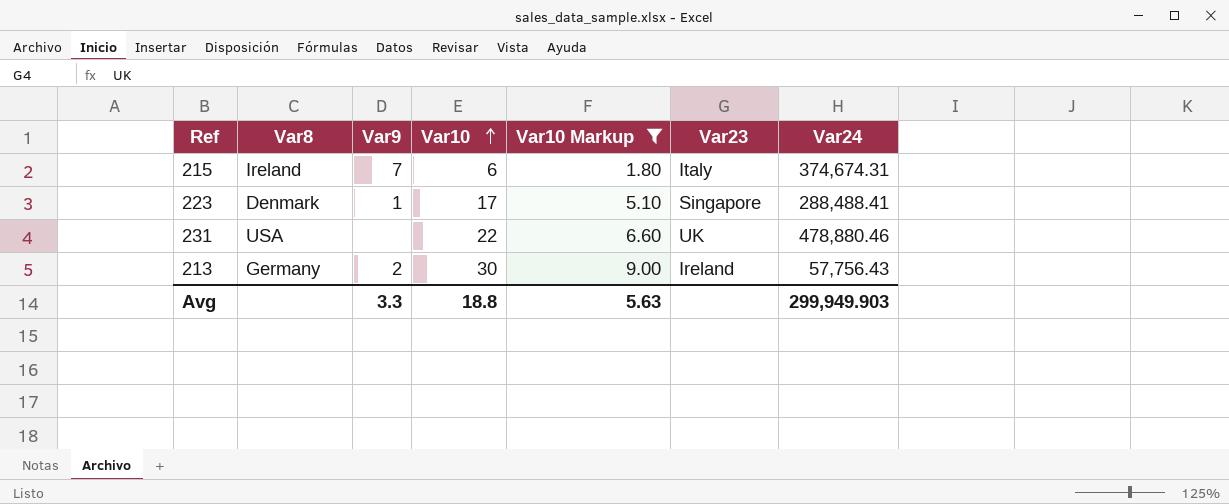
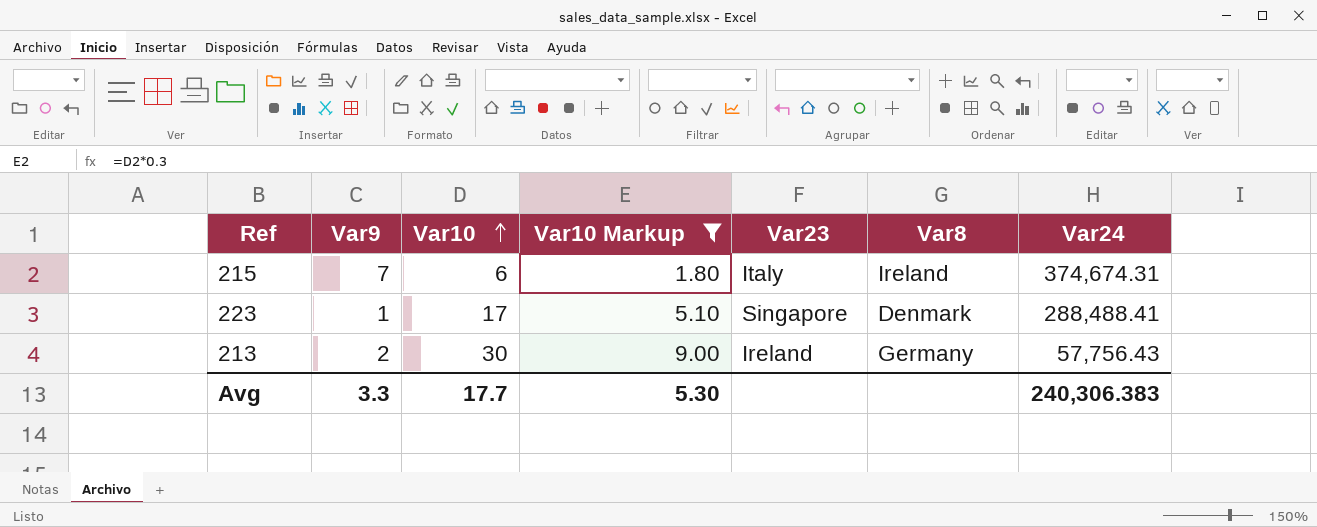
column Var8 | position: 2 -> 6
row 231: USA | none | 22 | 6.60 | UK | 478,880.46 -> none
Avg | Var10: 18.8 -> 17.7
Avg | Var10 Markup: 5.63 -> 5.30
Avg | Var24: 299,949.903 -> 240,306.383

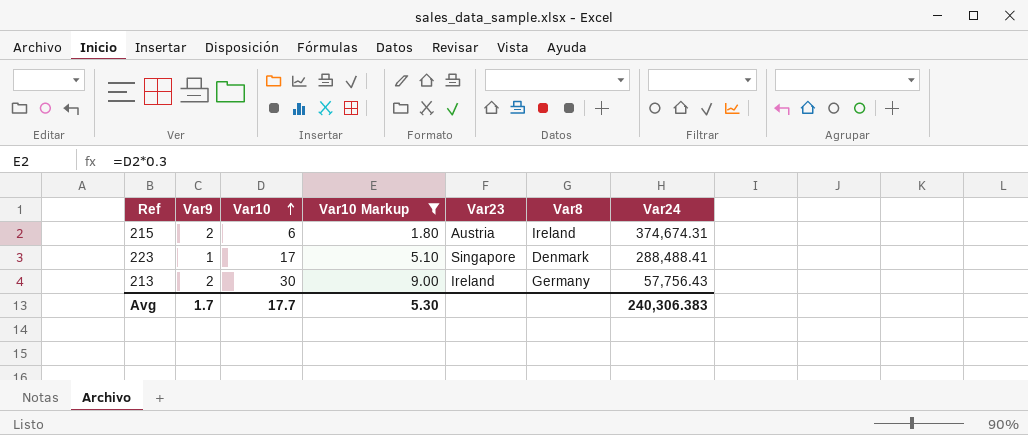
215 | Var9: 7 -> 2
215 | Var23: Italy -> Austria
Avg | Var9: 3.3 -> 1.7

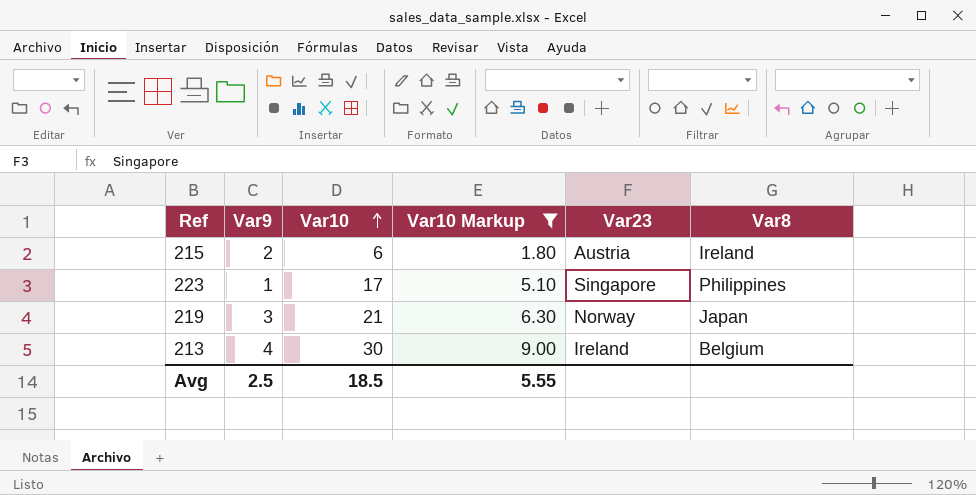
column Var24 | position: 7 -> none
223 | Var8: Denmark -> Philippines
row 219: none -> 3 | 21 | 6.30 | Norway | Japan
213 | Var9: 2 -> 4
213 | Var8: Germany -> Belgium
Avg | Var9: 1.7 -> 2.5
Avg | Var10: 17.7 -> 18.5
Avg | Var10 Markup: 5.30 -> 5.55

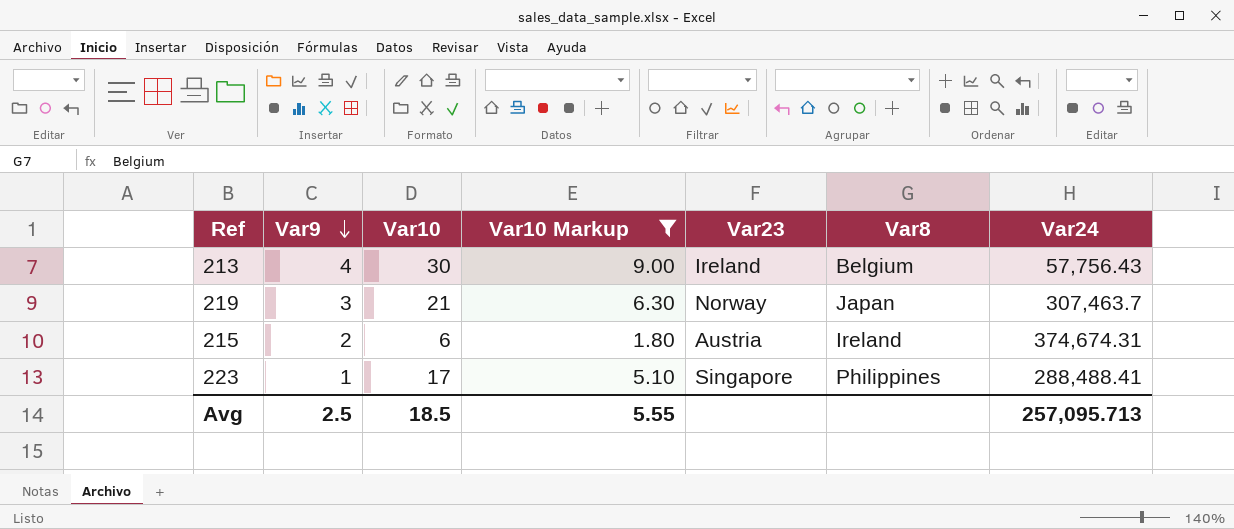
row order: Var10 ascending -> Var9 descending
column Var24 | position: none -> 7

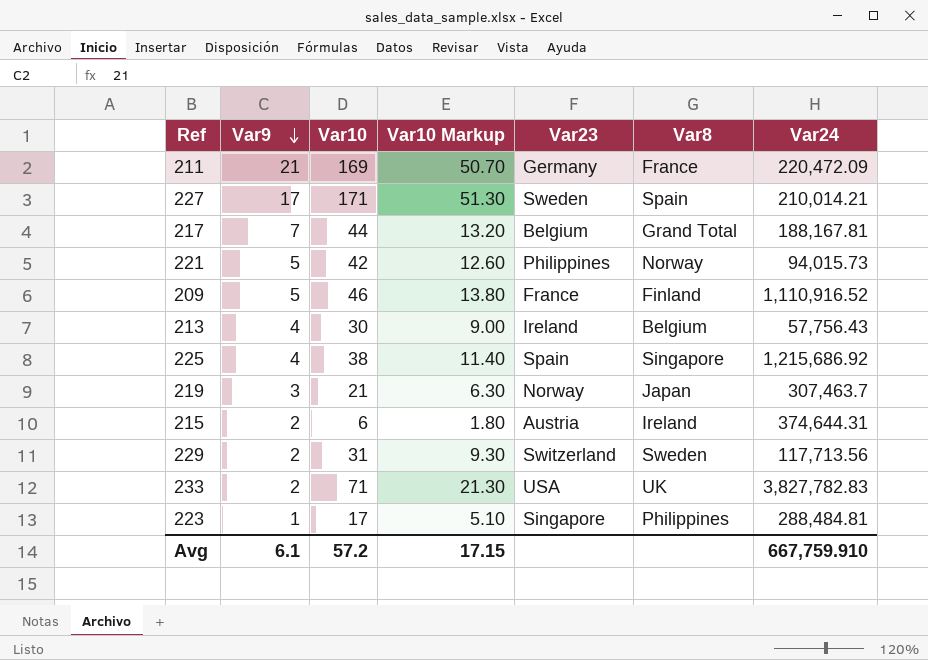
filter: Var10 Markup <= 9.00 -> none
215 | Var24: 374,674.31 -> 374,644.31
223 | Var24: 288,488.41 -> 288,484.81
Avg | Var9: 2.5 -> 6.1
Avg | Var10: 18.5 -> 57.2
Avg | Var10 Markup: 5.55 -> 17.15
Avg | Var24: 257,095.713 -> 667,759.910

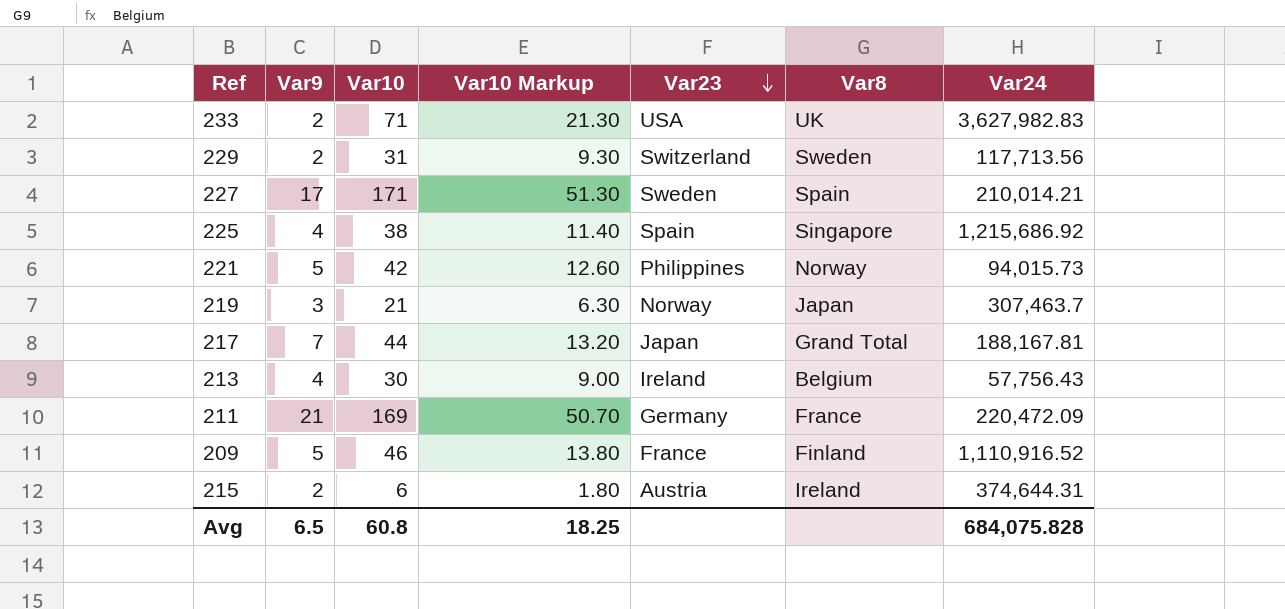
row order: Var9 descending -> Var23 descending
row 223: 1 | 17 | 5.10 | Singapore | Philippines | 288,484.81 -> none
233 | Var24: 3,827,782.83 -> 3,627,982.83
217 | Var23: Belgium -> Japan
Avg | Var9: 6.1 -> 6.5
Avg | Var10: 57.2 -> 60.8
Avg | Var10 Markup: 17.15 -> 18.25
Avg | Var24: 667,759.910 -> 684,075.828

